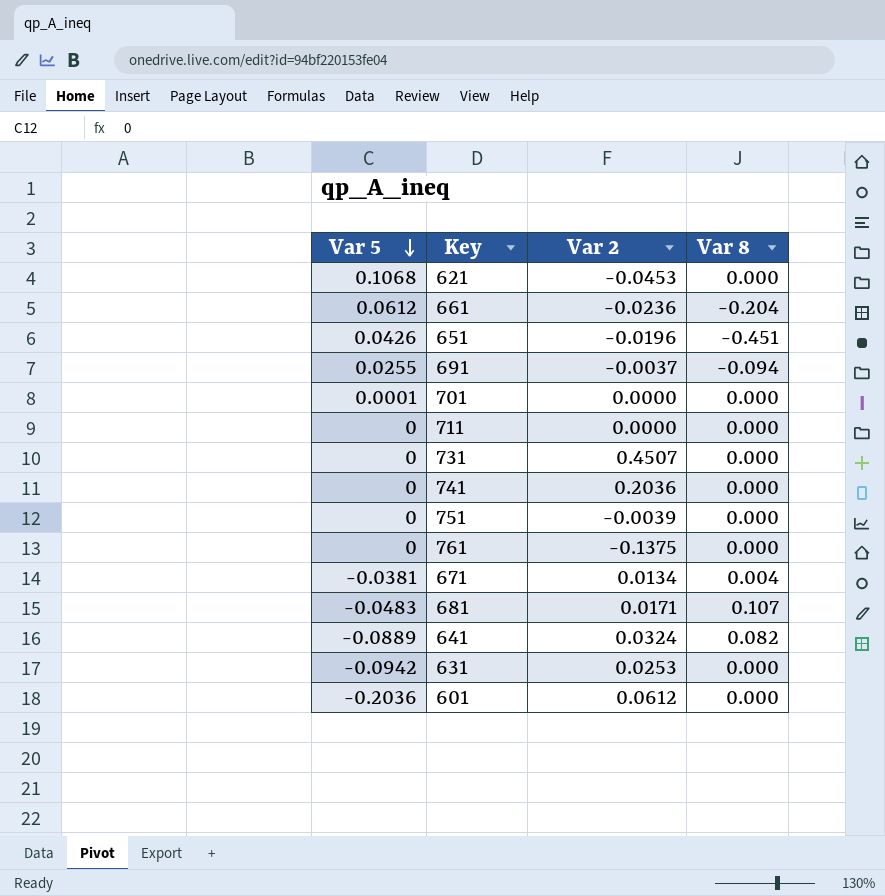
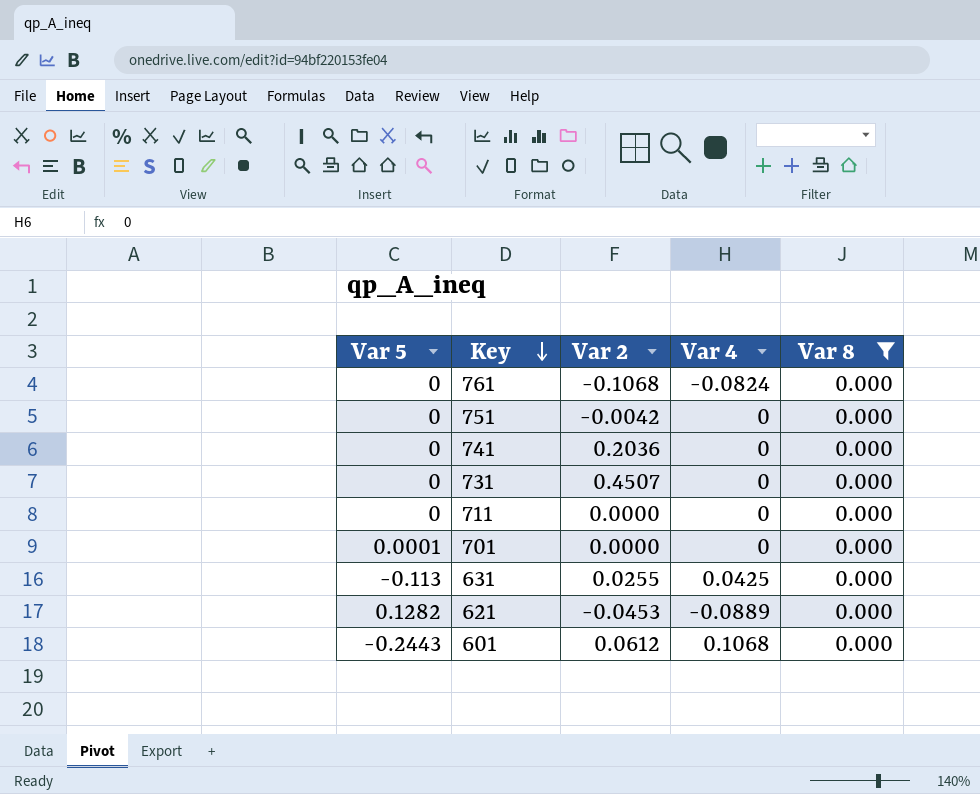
filter: none -> Var 8 = 0.000
row order: Var 5 descending -> Key descending
column Var 4 | position: none -> 4
761 | Var 2: -0.1375 -> -0.1068
751 | Var 2: -0.0039 -> -0.0042
631 | Var 5: -0.0942 -> -0.113
631 | Var 2: 0.0253 -> 0.0255
621 | Var 5: 0.1068 -> 0.1282
601 | Var 5: -0.2036 -> -0.2443

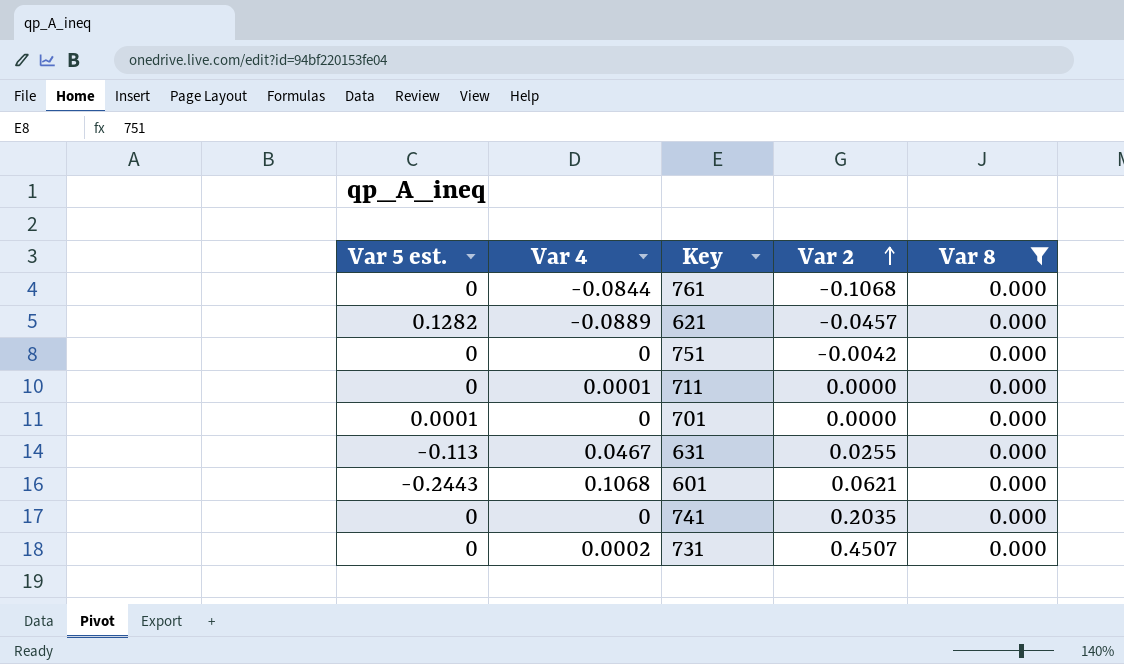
row order: Key descending -> Var 2 ascending
column name: Var 5 -> Var 5 est.
column Var 4 | position: 4 -> 2
761 | Var 4: -0.0824 -> -0.0844
621 | Var 2: -0.0453 -> -0.0457
711 | Var 4: 0 -> 0.0001
631 | Var 4: 0.0425 -> 0.0467
601 | Var 2: 0.0612 -> 0.0621
741 | Var 2: 0.2036 -> 0.2035
731 | Var 4: 0 -> 0.0002

